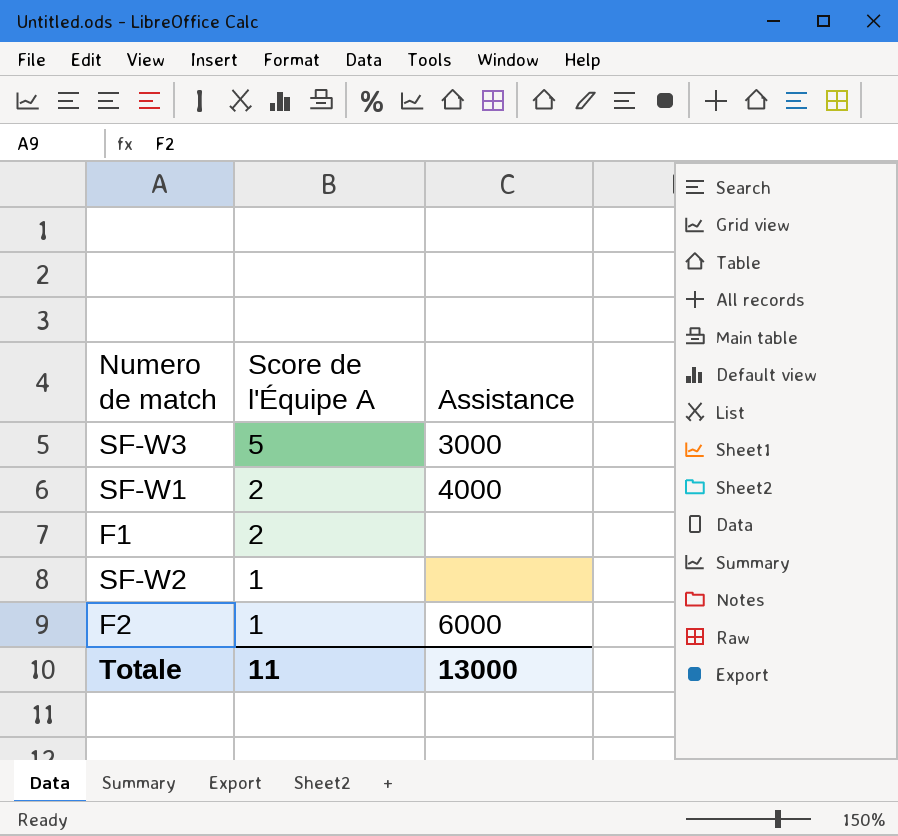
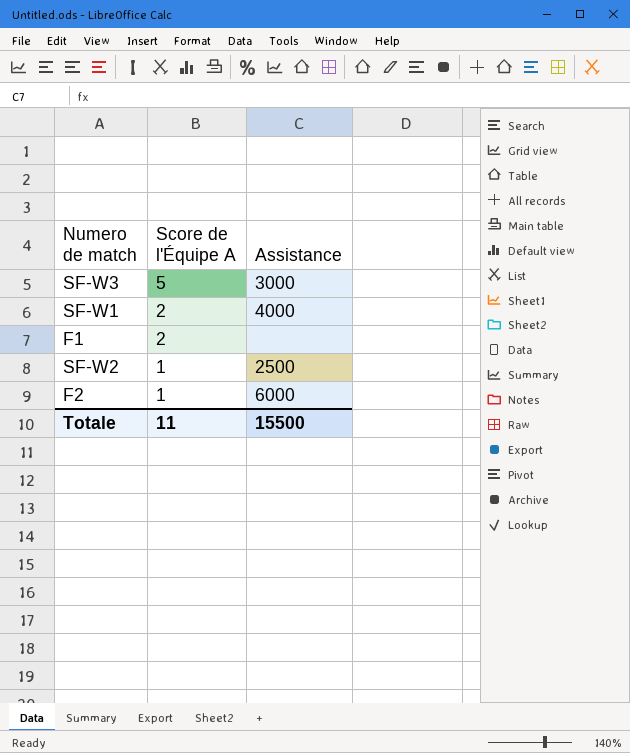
SF-W2 | Assistance: none -> 2500
Totale | Assistance: 13000 -> 15500

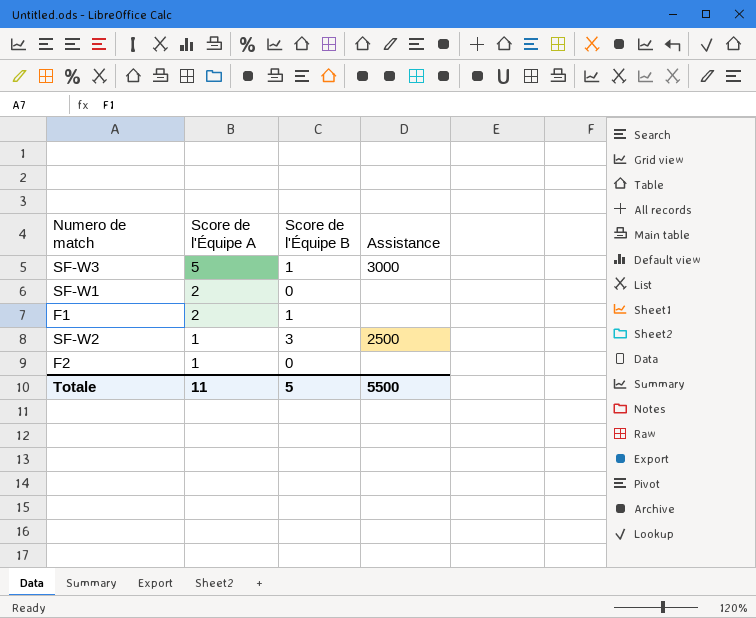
column Score de l'Équipe B | position: none -> 3
SF-W1 | Assistance: 4000 -> none
F2 | Assistance: 6000 -> none
Totale | Assistance: 15500 -> 5500

